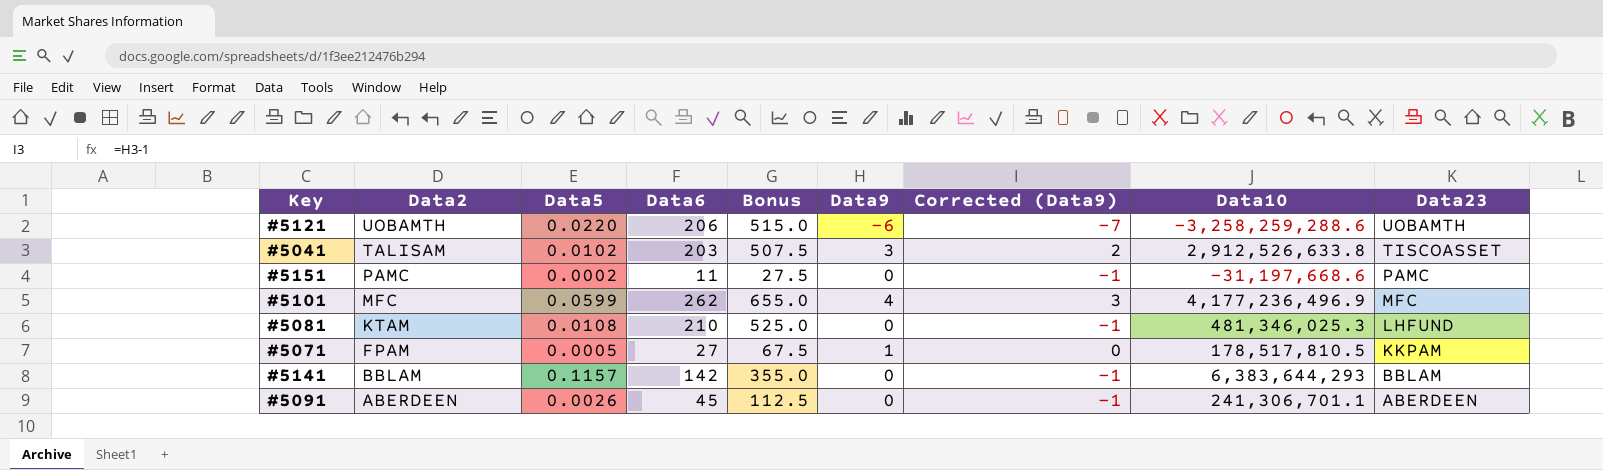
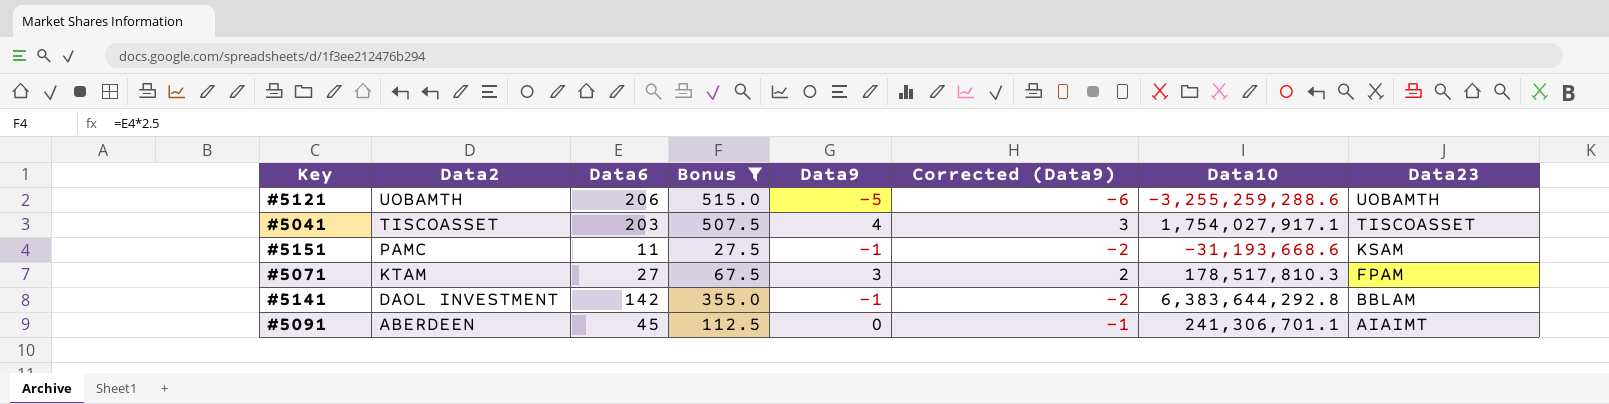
filter: none -> Bonus <= 515.0
column Data5 | position: 3 -> none
#5121 | Data9: -6 -> -5
#5121 | Corrected (Data9): -7 -> -6
#5121 | Data10: -3,258,259,288.6 -> -3,255,259,288.6
#5041 | Data2: TALISAM -> TISCOASSET
#5041 | Data9: 3 -> 4
#5041 | Corrected (Data9): 2 -> 3
#5041 | Data10: 2,912,526,633.8 -> 1,754,027,917.1
#5151 | Data9: 0 -> -1
#5151 | Corrected (Data9): -1 -> -2
#5151 | Data10: -31,197,668.6 -> -31,193,668.6
#5151 | Data23: PAMC -> KSAM
#5071 | Data2: FPAM -> KTAM
#5071 | Data9: 1 -> 3
#5071 | Corrected (Data9): 0 -> 2
#5071 | Data10: 178,517,810.5 -> 178,517,810.3
#5071 | Data23: KKPAM -> FPAM
#5141 | Data2: BBLAM -> DAOL INVESTMENT
#5141 | Data9: 0 -> -1
#5141 | Corrected (Data9): -1 -> -2
#5141 | Data10: 6,383,644,293 -> 6,383,644,292.8
#5091 | Data23: ABERDEEN -> AIAIMT

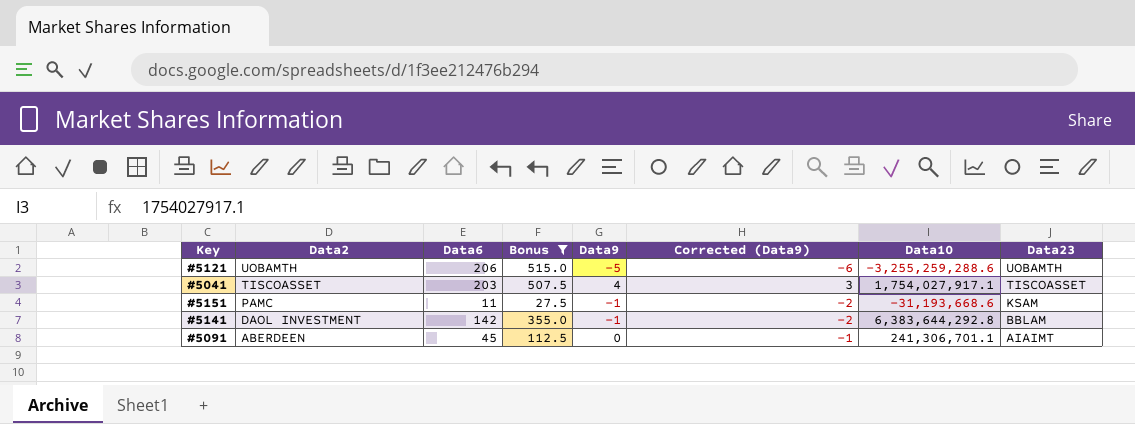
row #5071: KTAM | 27 | 67.5 | 3 | 2 | 178,517,810.3 | FPAM -> none

